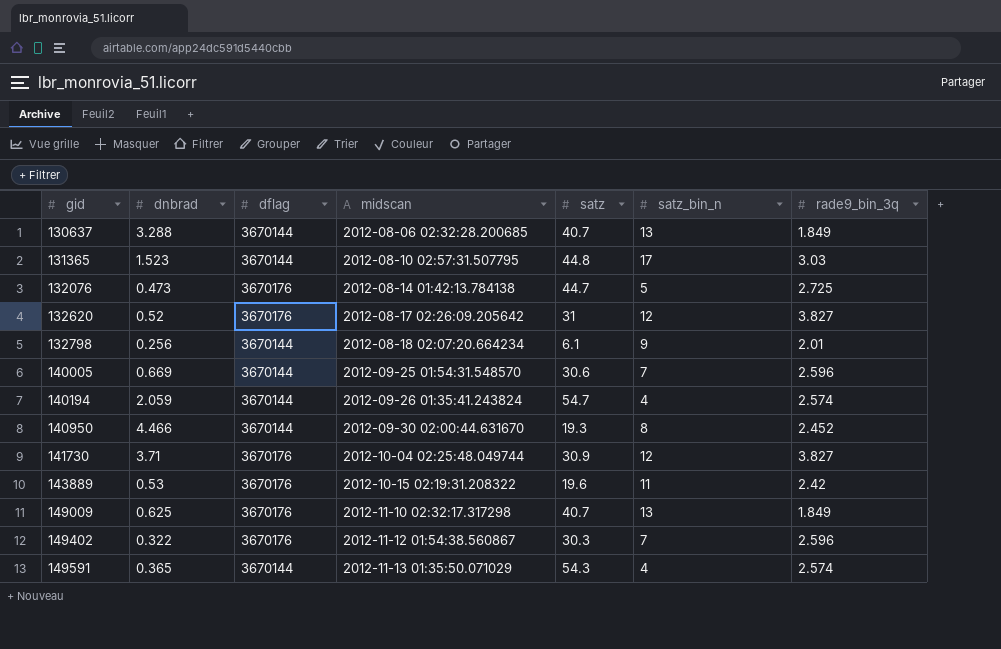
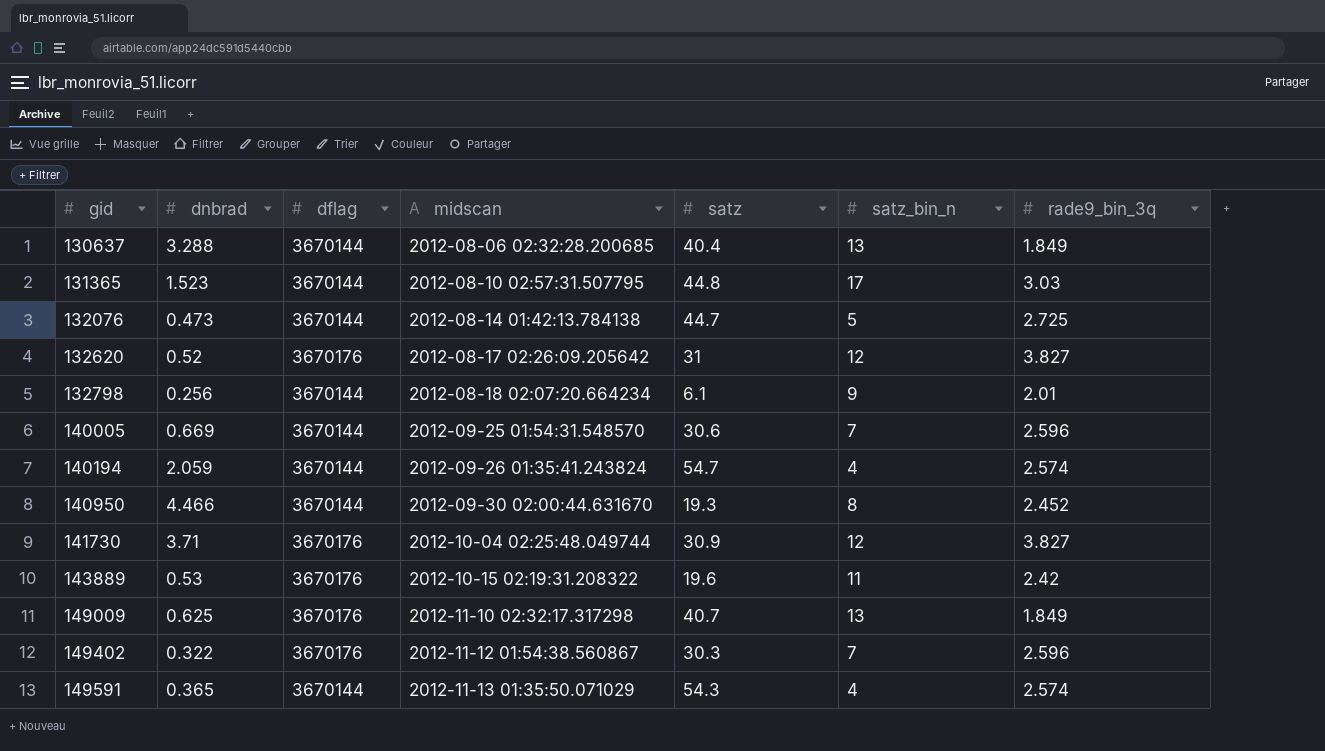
130637 | satz: 40.7 -> 40.4
132076 | dflag: 3670176 -> 3670144

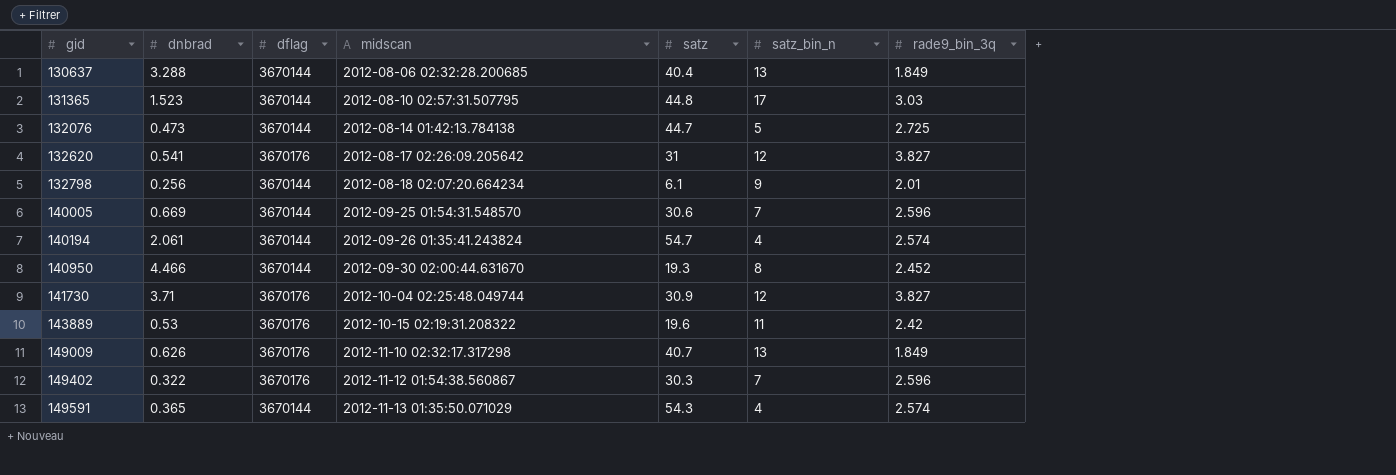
132620 | dnbrad: 0.52 -> 0.541
140194 | dnbrad: 2.059 -> 2.061
149009 | dnbrad: 0.625 -> 0.626

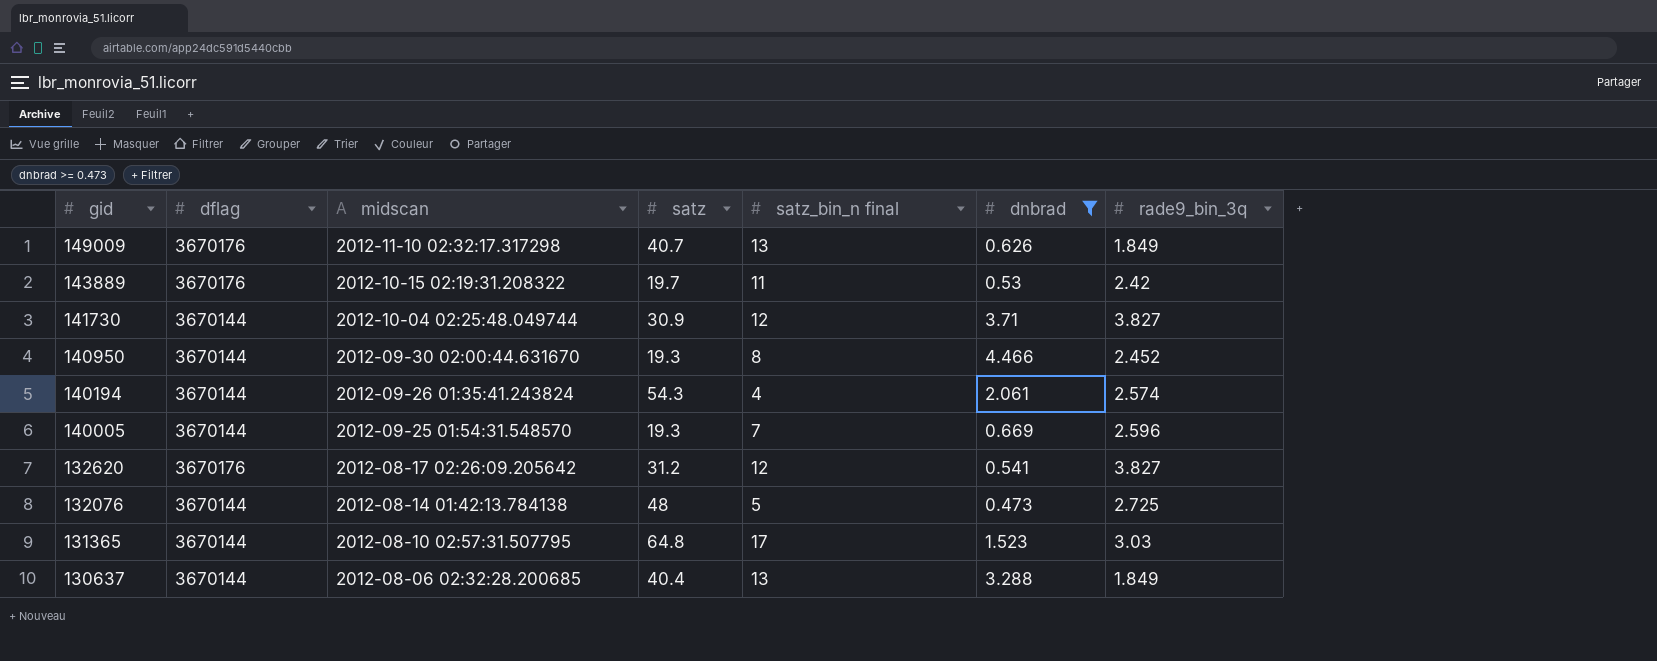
filter: none -> dnbrad >= 0.473
row order: gid ascending -> gid descending
column name: satz_bin_n -> satz_bin_n final
column dnbrad | position: 2 -> 6
143889 | satz: 19.6 -> 19.7
141730 | dflag: 3670176 -> 3670144
140194 | satz: 54.7 -> 54.3
140005 | satz: 30.6 -> 19.3
132620 | satz: 31 -> 31.2
132076 | satz: 44.7 -> 48
131365 | satz: 44.8 -> 64.8

